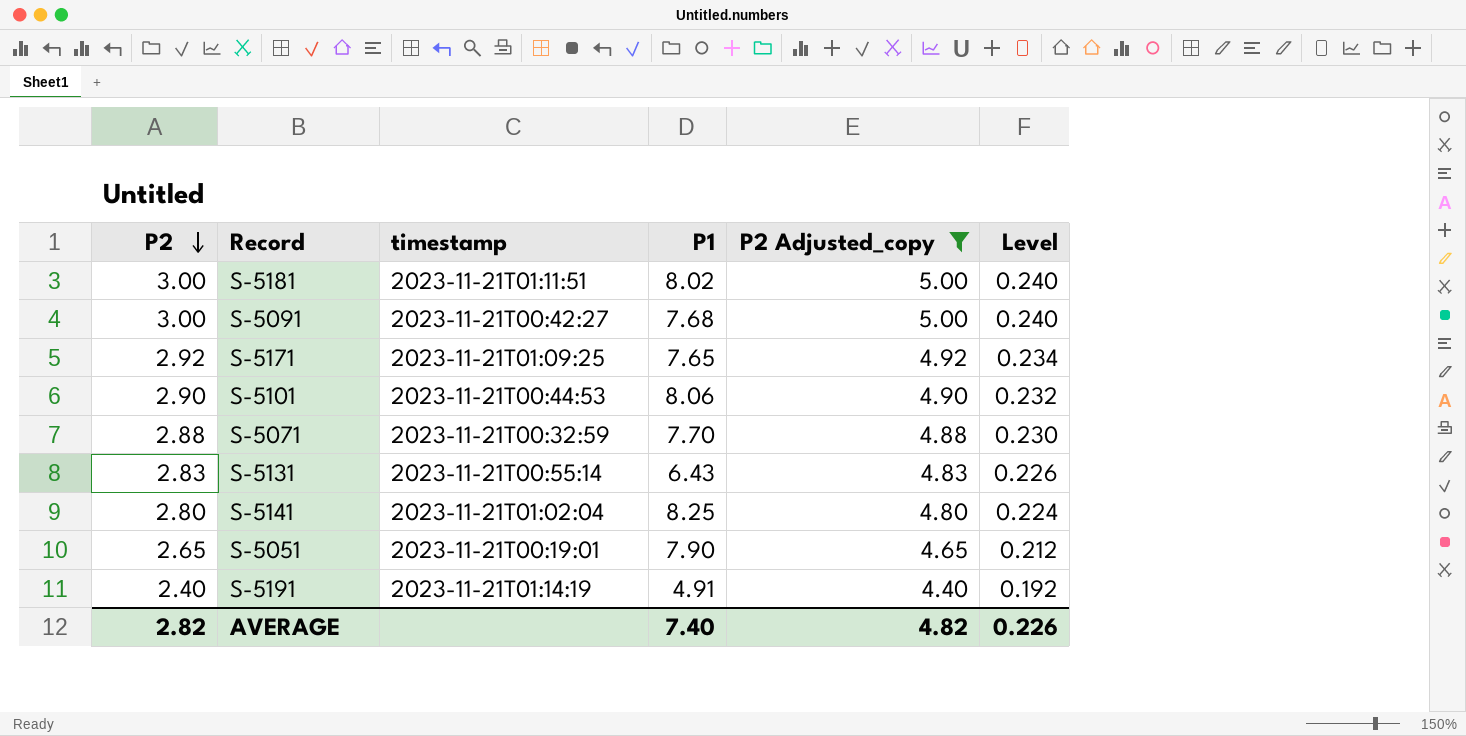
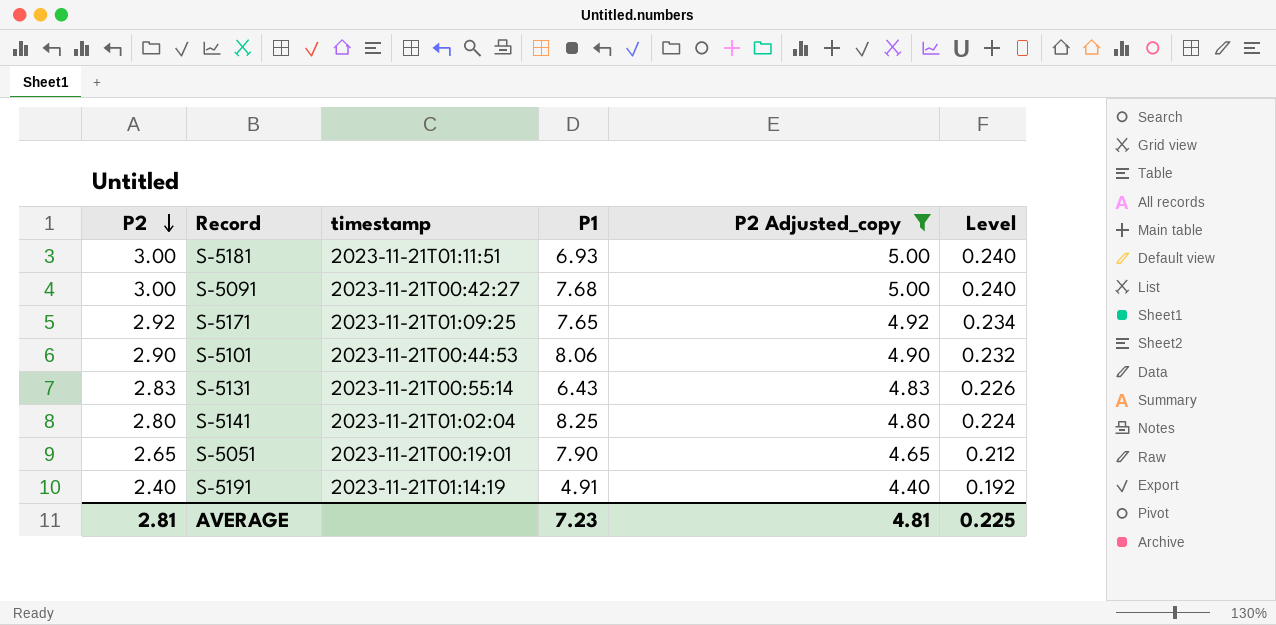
row S-5071: 2.88 | 2023-11-21T00:32:59 | 7.70 | 4.88 | 0.230 -> none
S-5181 | P1: 8.02 -> 6.93
AVERAGE | P2: 2.82 -> 2.81
AVERAGE | P1: 7.40 -> 7.23
AVERAGE | P2 Adjusted_copy: 4.82 -> 4.81
AVERAGE | Level: 0.226 -> 0.225

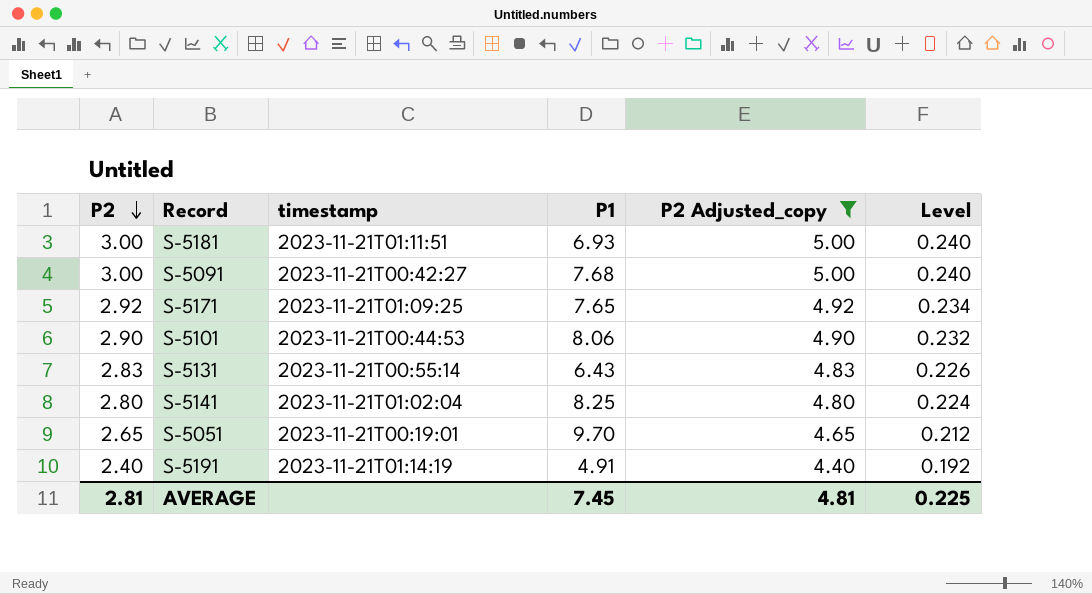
S-5051 | P1: 7.90 -> 9.70
AVERAGE | P1: 7.23 -> 7.45

